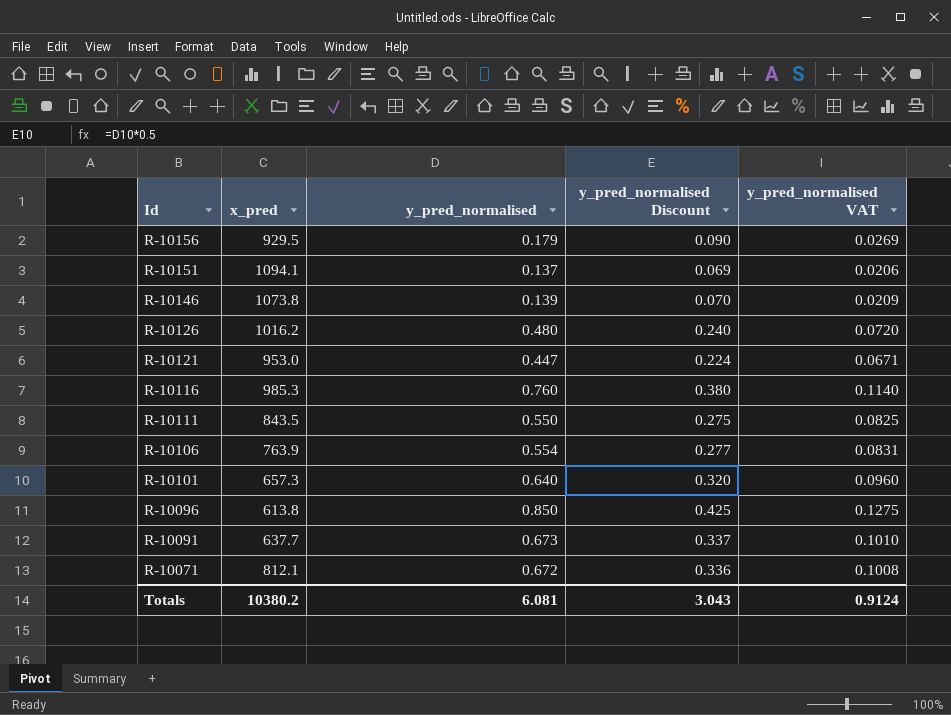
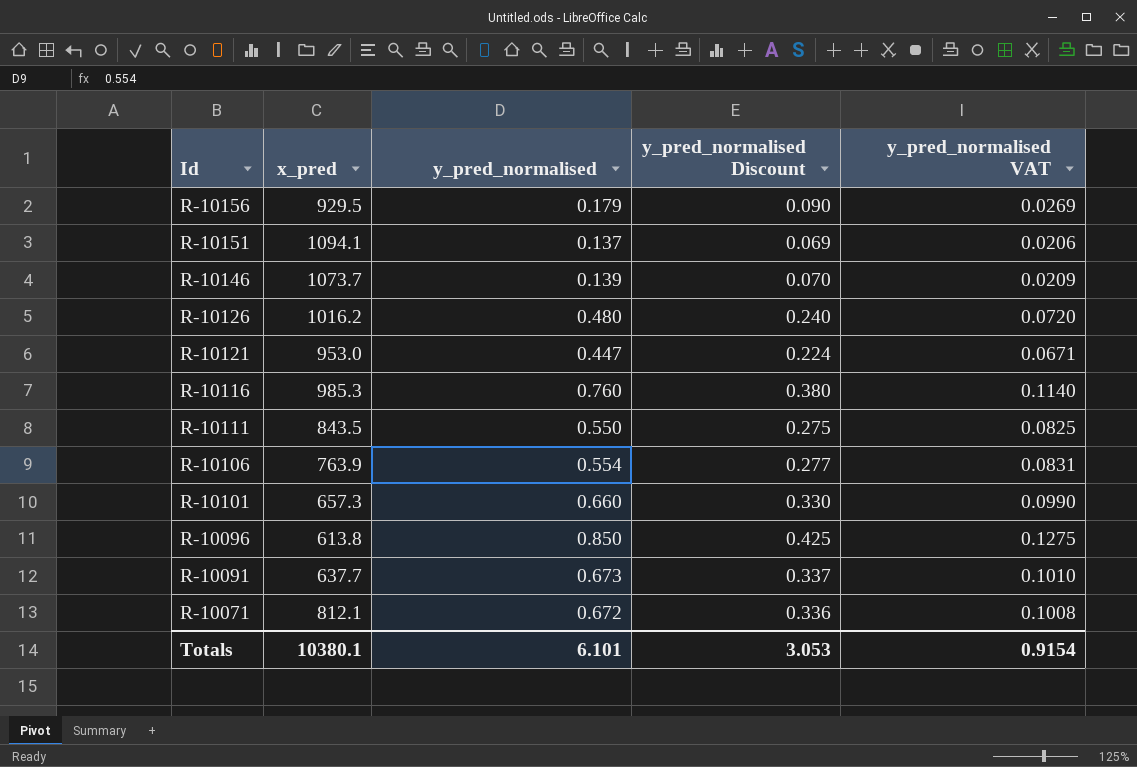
R-10146 | x_pred: 1073.8 -> 1073.7
R-10101 | y_pred_normalised: 0.640 -> 0.660
R-10101 | y_pred_normalised Discount: 0.320 -> 0.330
R-10101 | y_pred_normalised VAT: 0.0960 -> 0.0990
Totals | x_pred: 10380.2 -> 10380.1
Totals | y_pred_normalised: 6.081 -> 6.101
Totals | y_pred_normalised Discount: 3.043 -> 3.053
Totals | y_pred_normalised VAT: 0.9124 -> 0.9154

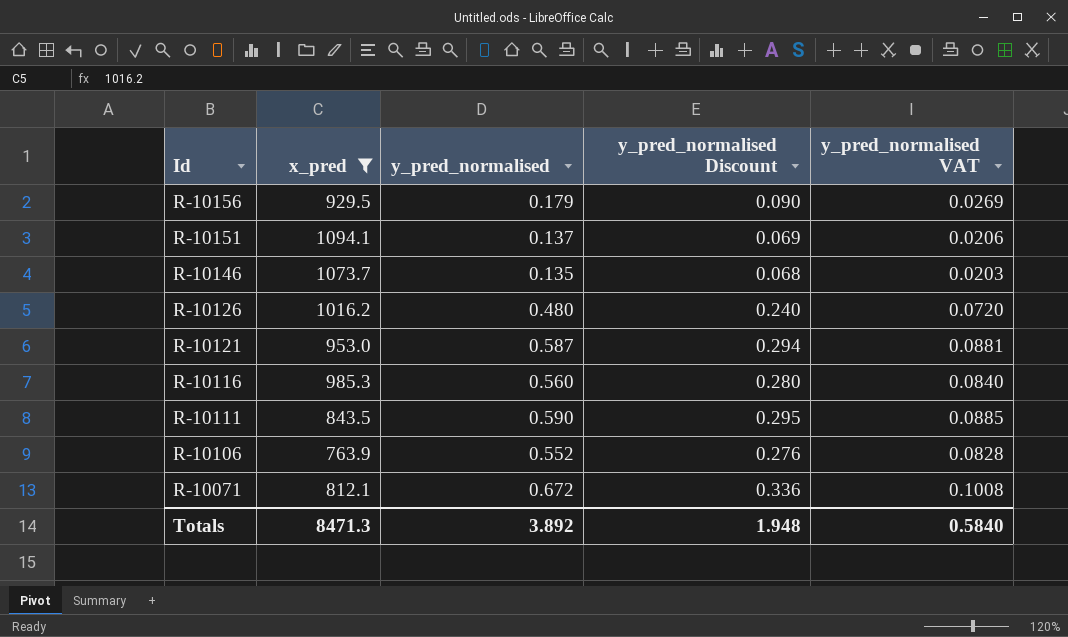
filter: none -> x_pred >= 763.9
R-10146 | y_pred_normalised: 0.139 -> 0.135
R-10146 | y_pred_normalised Discount: 0.070 -> 0.068
R-10146 | y_pred_normalised VAT: 0.0209 -> 0.0203
R-10121 | y_pred_normalised: 0.447 -> 0.587
R-10121 | y_pred_normalised Discount: 0.224 -> 0.294
R-10121 | y_pred_normalised VAT: 0.0671 -> 0.0881
R-10116 | y_pred_normalised: 0.760 -> 0.560
R-10116 | y_pred_normalised Discount: 0.380 -> 0.280
R-10116 | y_pred_normalised VAT: 0.1140 -> 0.0840
R-10111 | y_pred_normalised: 0.550 -> 0.590
R-10111 | y_pred_normalised Discount: 0.275 -> 0.295
R-10111 | y_pred_normalised VAT: 0.0825 -> 0.0885
R-10106 | y_pred_normalised: 0.554 -> 0.552
R-10106 | y_pred_normalised Discount: 0.277 -> 0.276
R-10106 | y_pred_normalised VAT: 0.0831 -> 0.0828
Totals | x_pred: 10380.1 -> 8471.3
Totals | y_pred_normalised: 6.101 -> 3.892
Totals | y_pred_normalised Discount: 3.053 -> 1.948
Totals | y_pred_normalised VAT: 0.9154 -> 0.5840

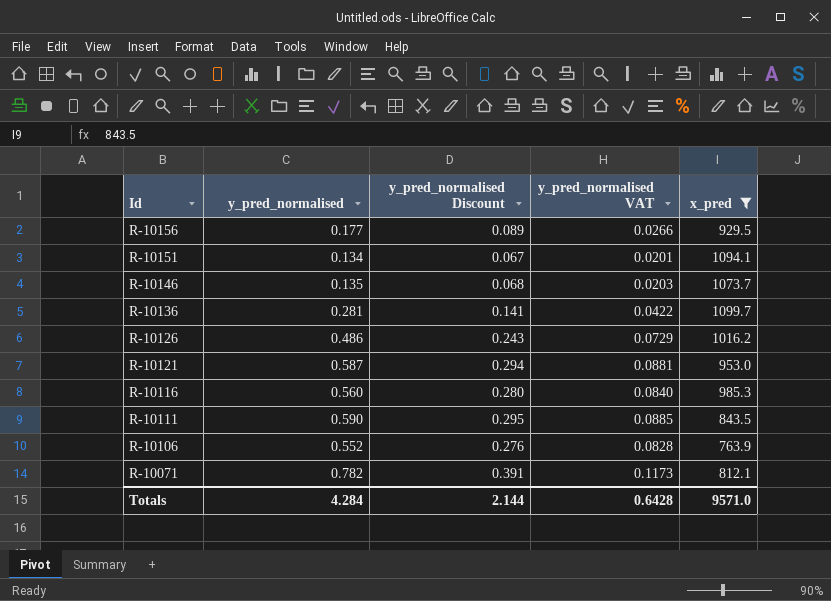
column x_pred | position: 2 -> 5
R-10156 | y_pred_normalised: 0.179 -> 0.177
R-10156 | y_pred_normalised Discount: 0.090 -> 0.089
R-10156 | y_pred_normalised VAT: 0.0269 -> 0.0266
R-10151 | y_pred_normalised: 0.137 -> 0.134
R-10151 | y_pred_normalised Discount: 0.069 -> 0.067
R-10151 | y_pred_normalised VAT: 0.0206 -> 0.0201
row R-10136: none -> 0.281 | 0.141 | 0.0422 | 1099.7
R-10126 | y_pred_normalised: 0.480 -> 0.486
R-10126 | y_pred_normalised Discount: 0.240 -> 0.243
R-10126 | y_pred_normalised VAT: 0.0720 -> 0.0729
R-10071 | y_pred_normalised: 0.672 -> 0.782
R-10071 | y_pred_normalised Discount: 0.336 -> 0.391
R-10071 | y_pred_normalised VAT: 0.1008 -> 0.1173
Totals | y_pred_normalised: 3.892 -> 4.284
Totals | y_pred_normalised Discount: 1.948 -> 2.144
Totals | y_pred_normalised VAT: 0.5840 -> 0.6428
Totals | x_pred: 8471.3 -> 9571.0

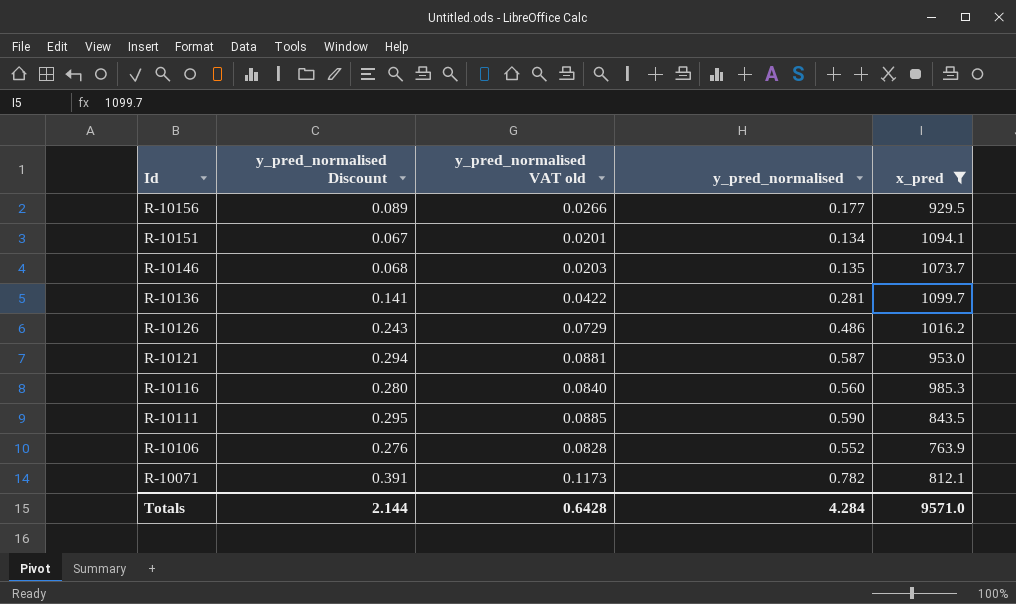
column name: y_pred_normalised VAT -> y_pred_normalised VAT old
column y_pred_normalised | position: 2 -> 4

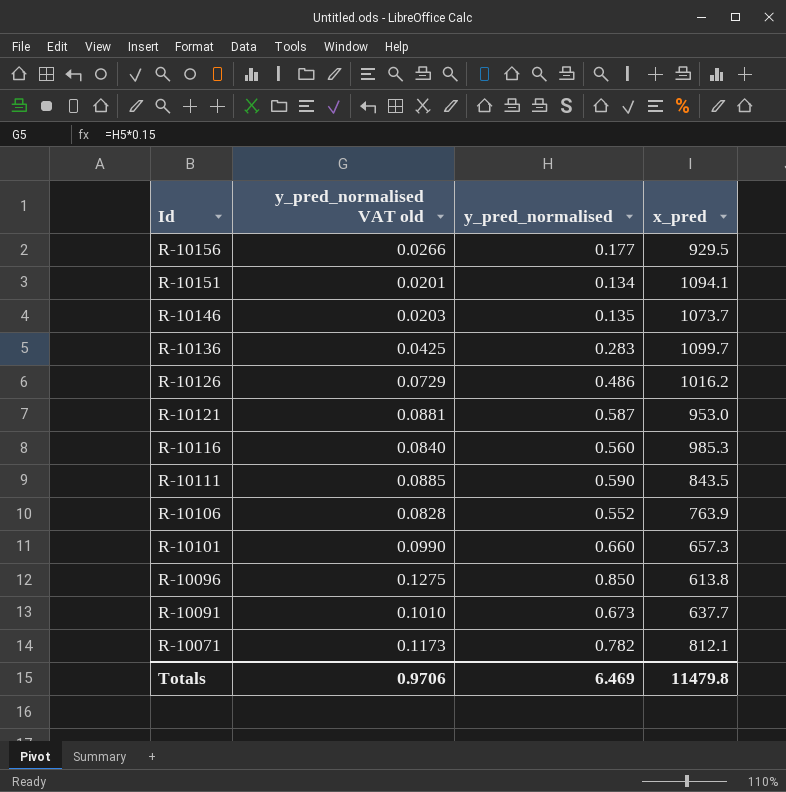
filter: x_pred >= 763.9 -> none
column y_pred_normalised Discount | formula: [y_pred_normalised] * 0.5 -> none
R-10136 | y_pred_normalised VAT old: 0.0422 -> 0.0425
R-10136 | y_pred_normalised: 0.281 -> 0.283
Totals | y_pred_normalised VAT old: 0.6428 -> 0.9706
Totals | y_pred_normalised: 4.284 -> 6.469
Totals | x_pred: 9571.0 -> 11479.8

